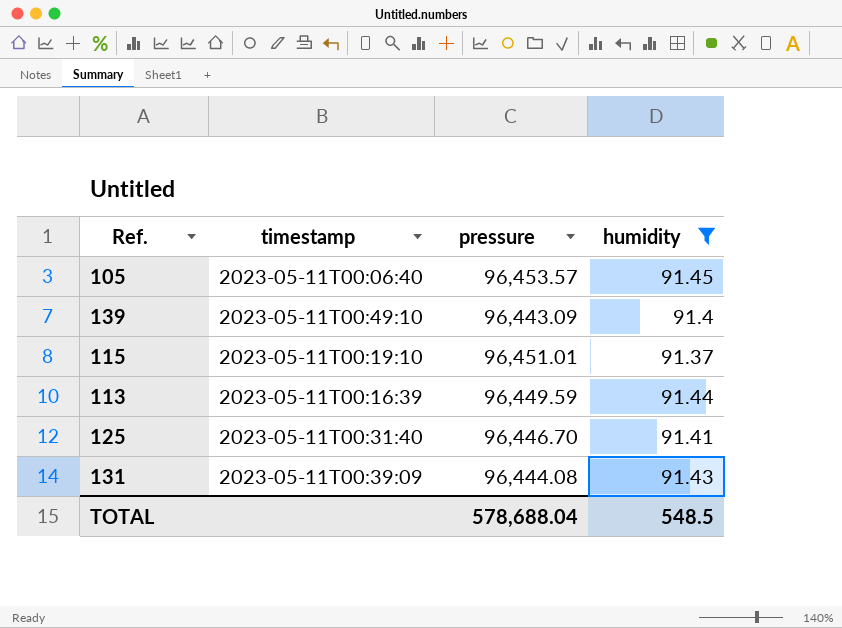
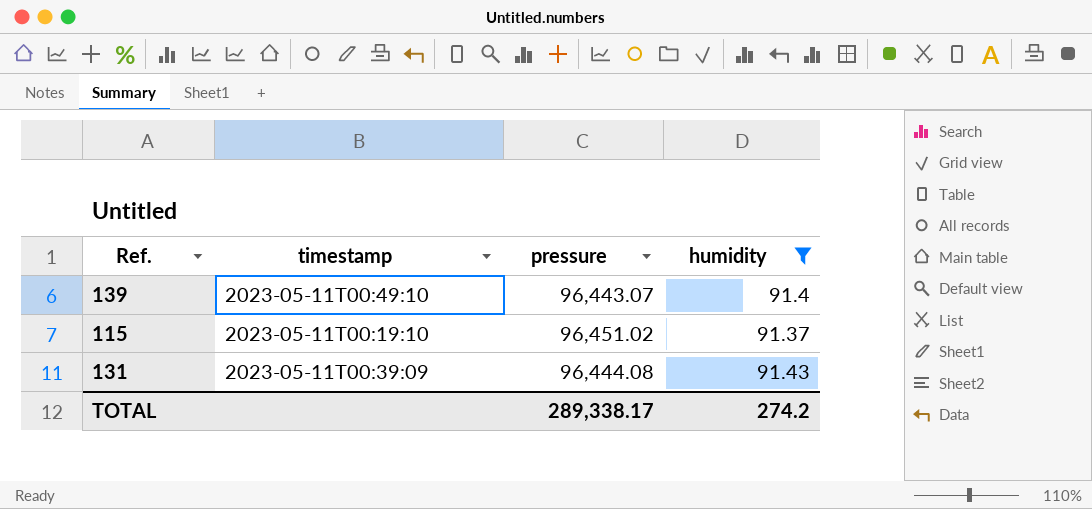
row 105: 2023-05-11T00:06:40 | 96,453.57 | 91.45 -> none
row 113: 2023-05-11T00:16:39 | 96,449.59 | 91.44 -> none
row 125: 2023-05-11T00:31:40 | 96,446.70 | 91.41 -> none
139 | pressure: 96,443.09 -> 96,443.07
115 | pressure: 96,451.01 -> 96,451.02
TOTAL | pressure: 578,688.04 -> 289,338.17
TOTAL | humidity: 548.5 -> 274.2

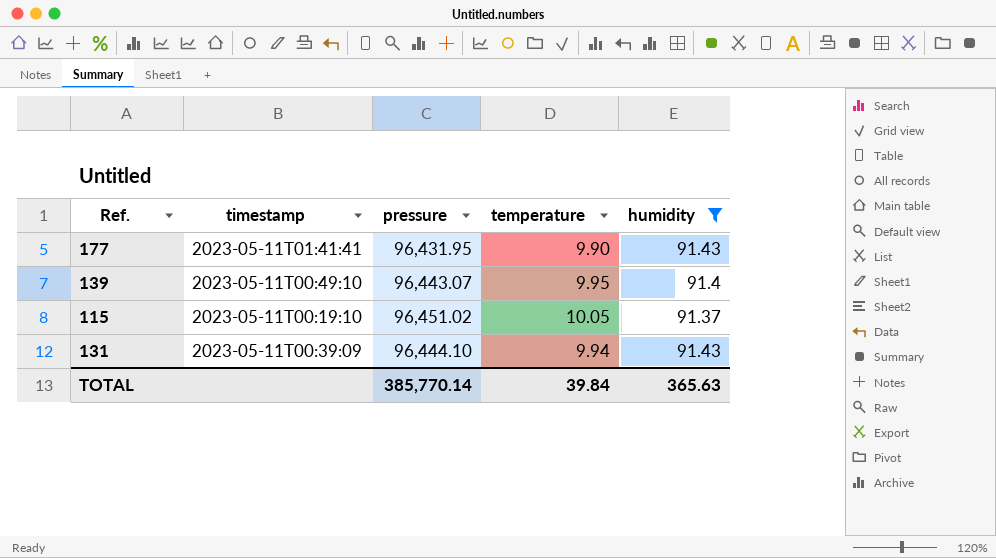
column temperature | position: none -> 4
row 177: none -> 2023-05-11T01:41:41 | 96,431.95 | 9.90 | 91.43
131 | pressure: 96,444.08 -> 96,444.10
TOTAL | pressure: 289,338.17 -> 385,770.14
TOTAL | humidity: 274.2 -> 365.63

